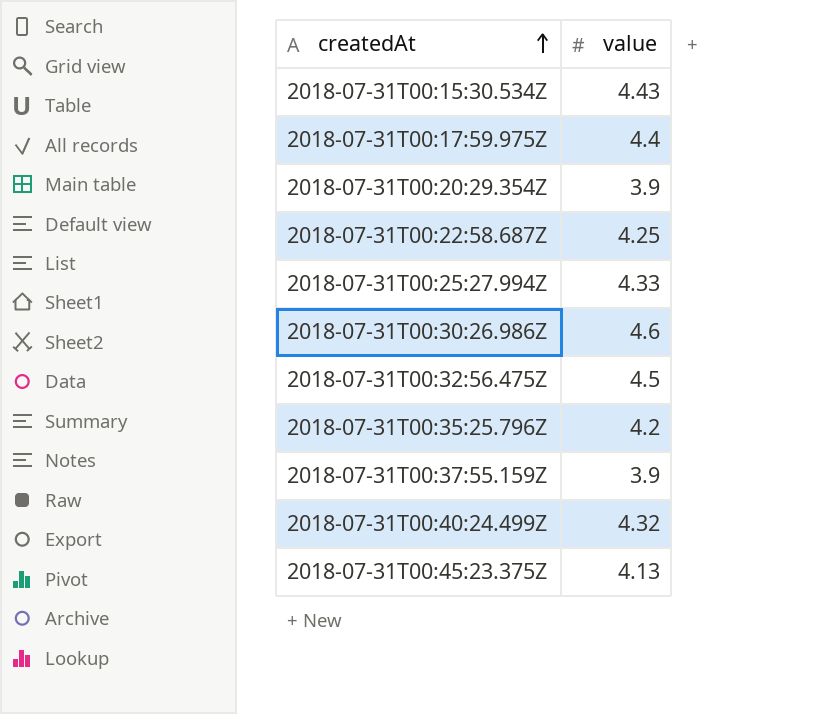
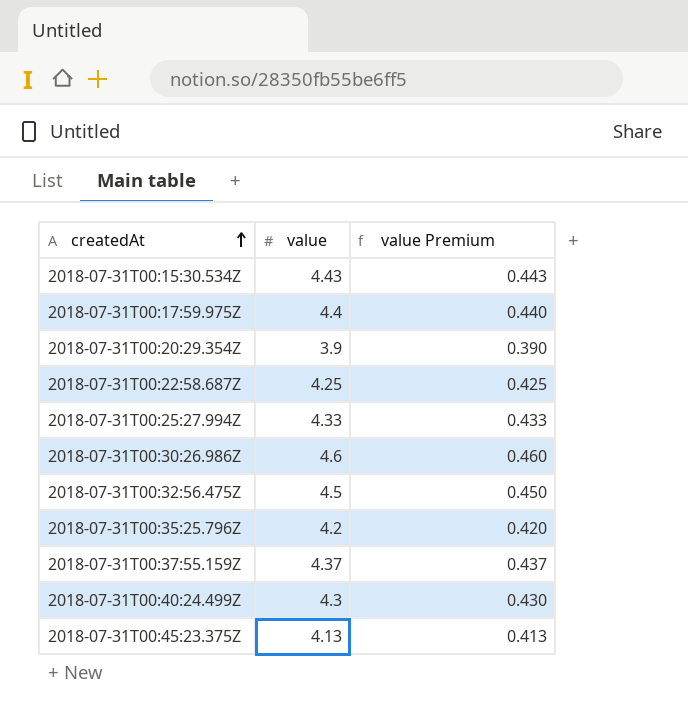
column value Premium | formula: none -> [value] * 0.1
2018-07-31T00:37:55.159Z | value: 3.9 -> 4.37
2018-07-31T00:40:24.499Z | value: 4.32 -> 4.3

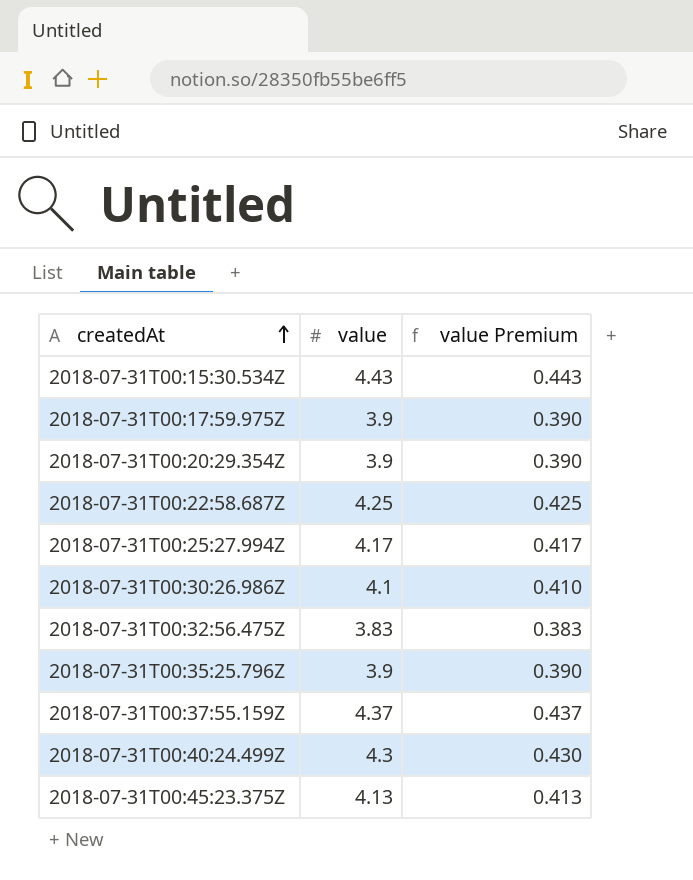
2018-07-31T00:17:59.975Z | value: 4.4 -> 3.9
2018-07-31T00:17:59.975Z | value Premium: 0.440 -> 0.390
2018-07-31T00:25:27.994Z | value: 4.33 -> 4.17
2018-07-31T00:25:27.994Z | value Premium: 0.433 -> 0.417
2018-07-31T00:30:26.986Z | value: 4.6 -> 4.1
2018-07-31T00:30:26.986Z | value Premium: 0.460 -> 0.410
2018-07-31T00:32:56.475Z | value: 4.5 -> 3.83
2018-07-31T00:32:56.475Z | value Premium: 0.450 -> 0.383
2018-07-31T00:35:25.796Z | value: 4.2 -> 3.9
2018-07-31T00:35:25.796Z | value Premium: 0.420 -> 0.390

